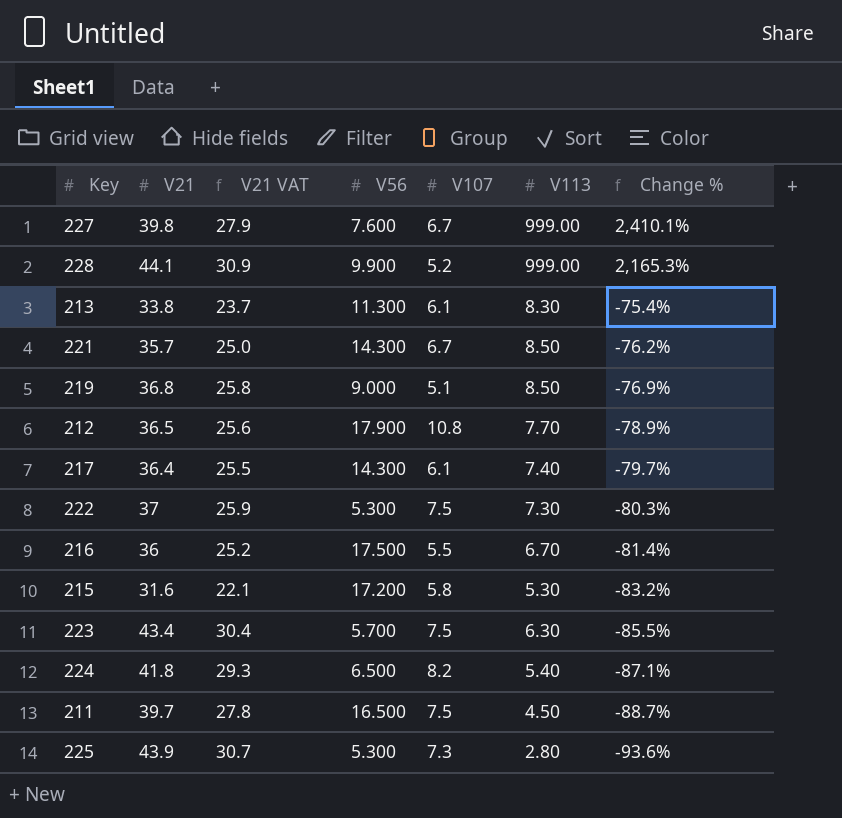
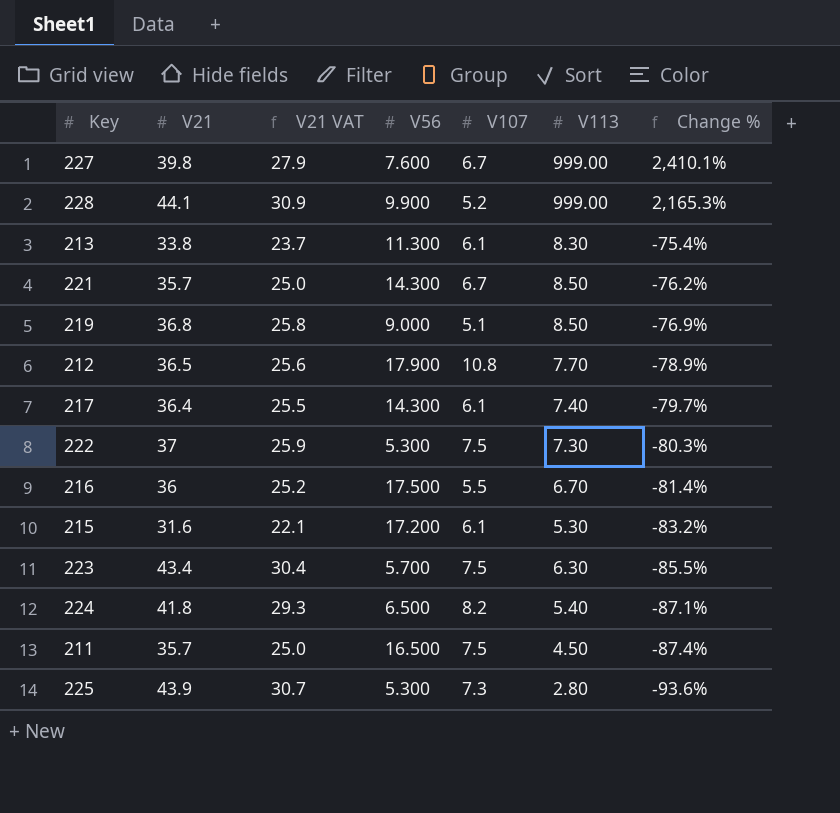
215 | V107: 5.8 -> 6.1
211 | V21: 39.7 -> 35.7
211 | V21 VAT: 27.8 -> 25.0
211 | Change %: -88.7% -> -87.4%

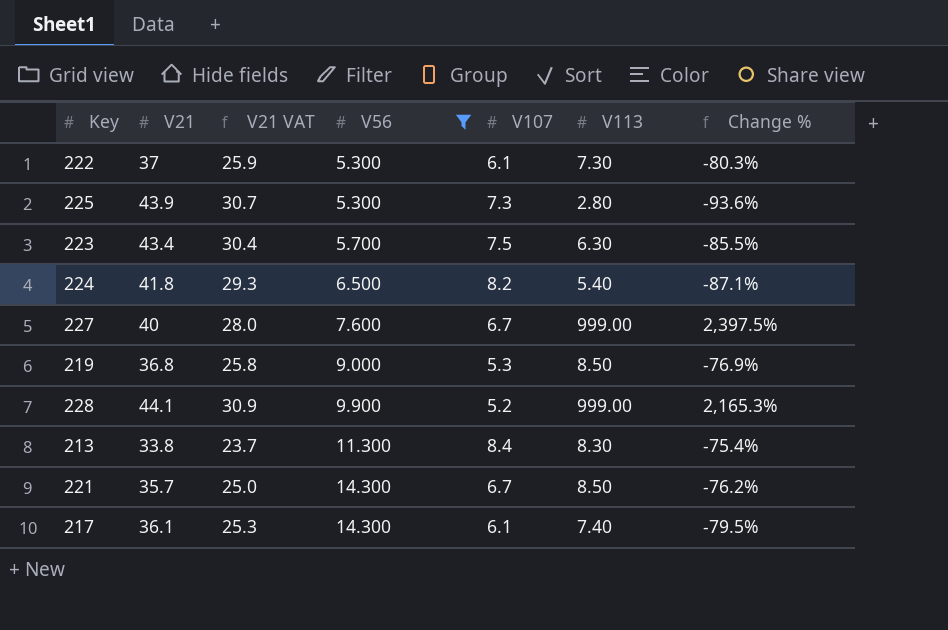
filter: none -> V56 <= 14.300
row order: Change % descending -> V56 ascending
222 | V107: 7.5 -> 6.1
227 | V21: 39.8 -> 40
227 | V21 VAT: 27.9 -> 28.0
227 | Change %: 2,410.1% -> 2,397.5%
219 | V107: 5.1 -> 5.3
213 | V107: 6.1 -> 8.4
217 | V21: 36.4 -> 36.1
217 | V21 VAT: 25.5 -> 25.3
217 | Change %: -79.7% -> -79.5%

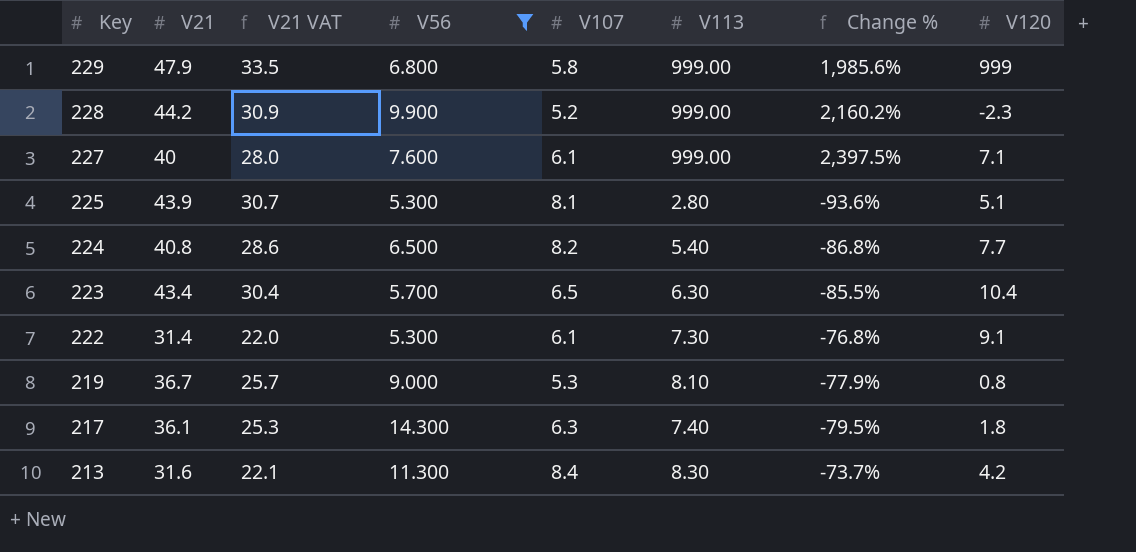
row order: V56 ascending -> Key descending
column V120 | position: none -> 8
row 221: 35.7 | 25.0 | 14.300 | 6.7 | 8.50 | -76.2% -> none
row 229: none -> 47.9 | 33.5 | 6.800 | 5.8 | 999.00 | 1,985.6% | 999
228 | V21: 44.1 -> 44.2
228 | Change %: 2,165.3% -> 2,160.2%
227 | V107: 6.7 -> 6.1
225 | V107: 7.3 -> 8.1
224 | V21: 41.8 -> 40.8
224 | V21 VAT: 29.3 -> 28.6
224 | Change %: -87.1% -> -86.8%
223 | V107: 7.5 -> 6.5
222 | V21: 37 -> 31.4
222 | V21 VAT: 25.9 -> 22.0
222 | Change %: -80.3% -> -76.8%
219 | V21: 36.8 -> 36.7
219 | V21 VAT: 25.8 -> 25.7
219 | V113: 8.50 -> 8.10
219 | Change %: -76.9% -> -77.9%
217 | V107: 6.1 -> 6.3
213 | V21: 33.8 -> 31.6
213 | V21 VAT: 23.7 -> 22.1
213 | Change %: -75.4% -> -73.7%

